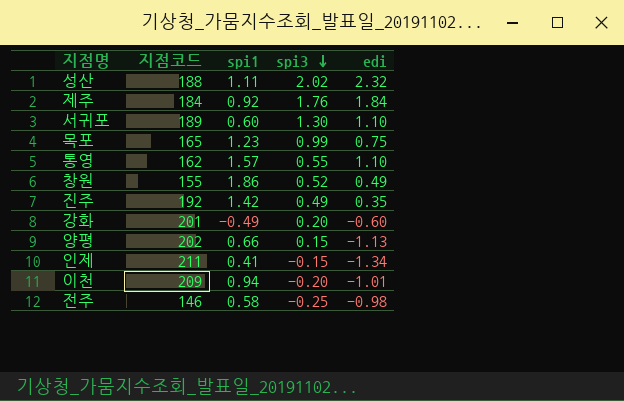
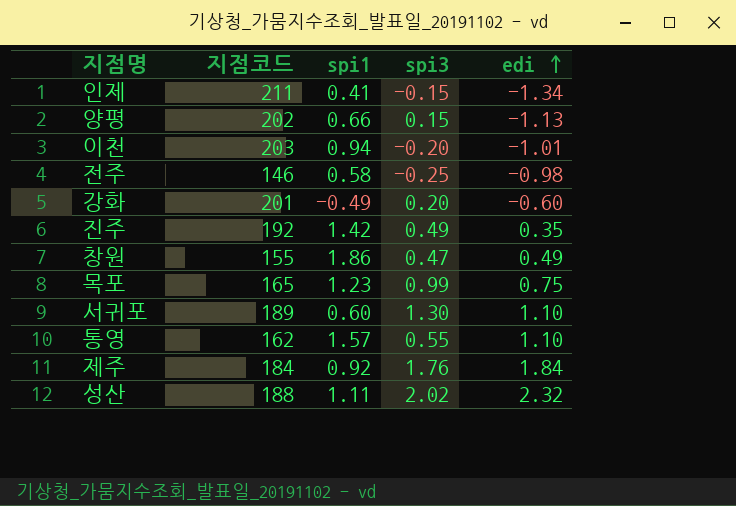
row order: spi3 descending -> edi ascending
이천 | 지점코드: 209 -> 203
창원 | spi3: 0.52 -> 0.47

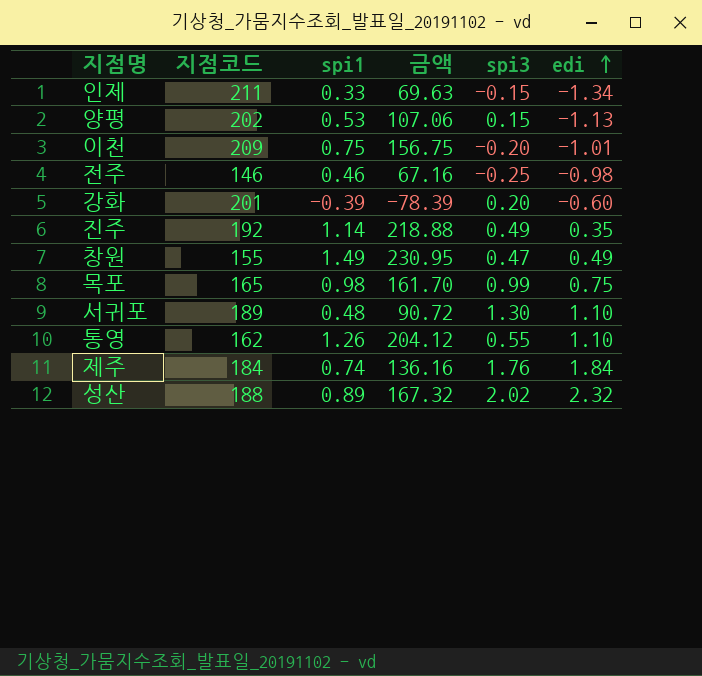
column 금액 | formula: none -> [지점코드] * [spi1]
인제 | spi1: 0.41 -> 0.33
양평 | spi1: 0.66 -> 0.53
이천 | 지점코드: 203 -> 209
이천 | spi1: 0.94 -> 0.75
전주 | spi1: 0.58 -> 0.46
강화 | spi1: -0.49 -> -0.39
진주 | spi1: 1.42 -> 1.14
창원 | spi1: 1.86 -> 1.49
목포 | spi1: 1.23 -> 0.98
서귀포 | spi1: 0.60 -> 0.48
통영 | spi1: 1.57 -> 1.26
제주 | spi1: 0.92 -> 0.74
성산 | spi1: 1.11 -> 0.89

